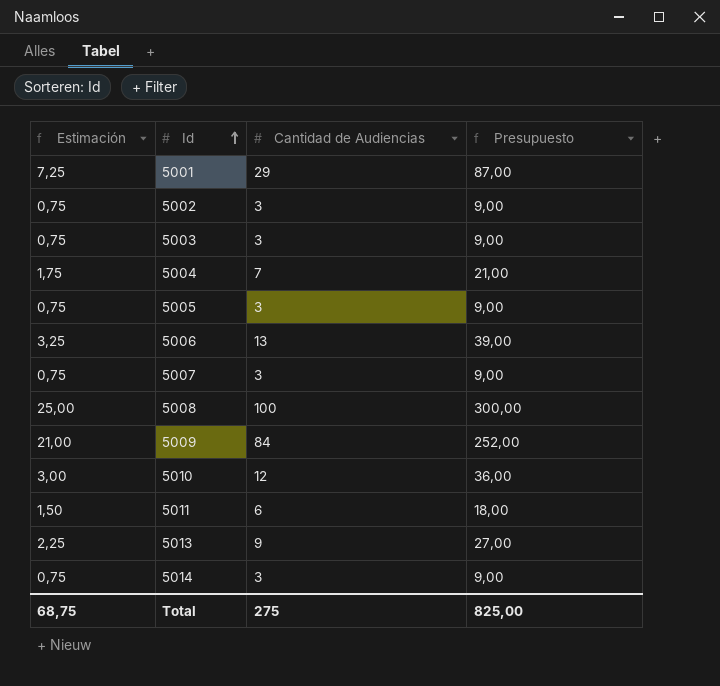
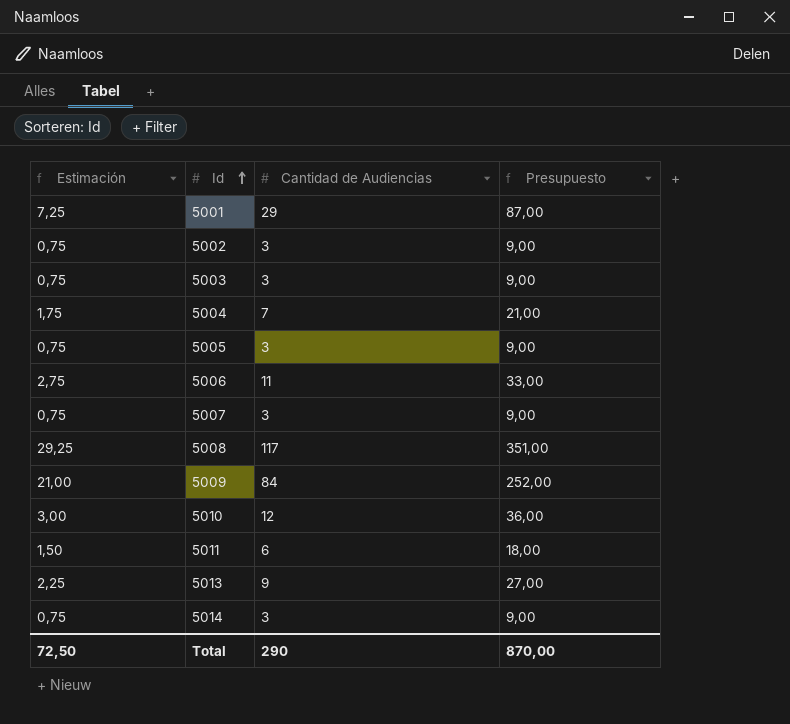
5006 | Estimación: 3,25 -> 2,75
5006 | Cantidad de Audiencias: 13 -> 11
5006 | Presupuesto: 39,00 -> 33,00
5008 | Estimación: 25,00 -> 29,25
5008 | Cantidad de Audiencias: 100 -> 117
5008 | Presupuesto: 300,00 -> 351,00
Total | Estimación: 68,75 -> 72,50
Total | Cantidad de Audiencias: 275 -> 290
Total | Presupuesto: 825,00 -> 870,00

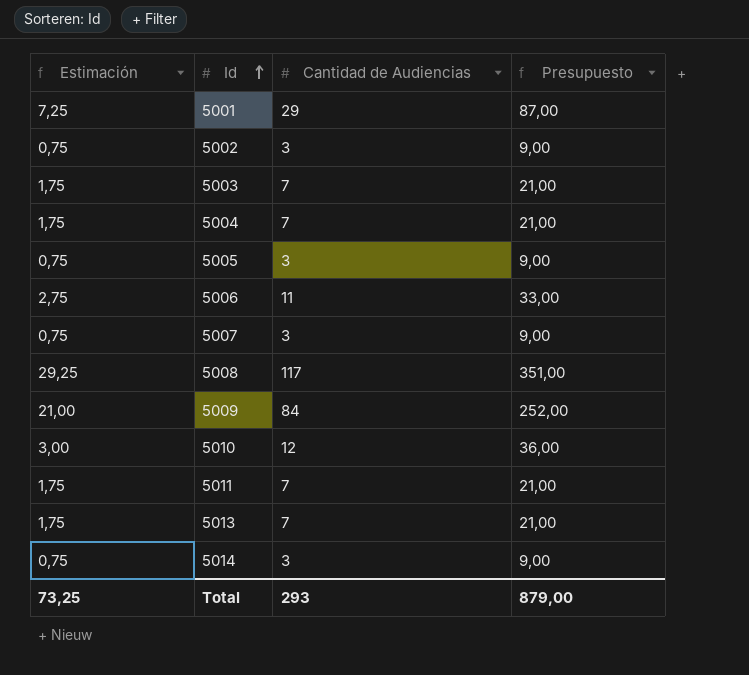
5003 | Estimación: 0,75 -> 1,75
5003 | Cantidad de Audiencias: 3 -> 7
5003 | Presupuesto: 9,00 -> 21,00
5011 | Estimación: 1,50 -> 1,75
5011 | Cantidad de Audiencias: 6 -> 7
5011 | Presupuesto: 18,00 -> 21,00
5013 | Estimación: 2,25 -> 1,75
5013 | Cantidad de Audiencias: 9 -> 7
5013 | Presupuesto: 27,00 -> 21,00
Total | Estimación: 72,50 -> 73,25
Total | Cantidad de Audiencias: 290 -> 293
Total | Presupuesto: 870,00 -> 879,00

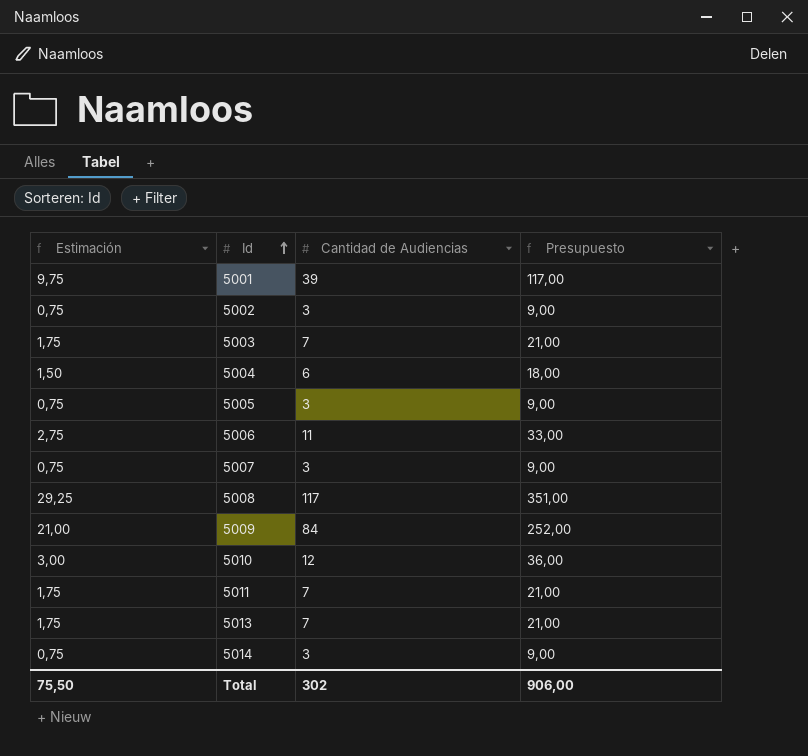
5001 | Estimación: 7,25 -> 9,75
5001 | Cantidad de Audiencias: 29 -> 39
5001 | Presupuesto: 87,00 -> 117,00
5004 | Estimación: 1,75 -> 1,50
5004 | Cantidad de Audiencias: 7 -> 6
5004 | Presupuesto: 21,00 -> 18,00
Total | Estimación: 73,25 -> 75,50
Total | Cantidad de Audiencias: 293 -> 302
Total | Presupuesto: 879,00 -> 906,00

